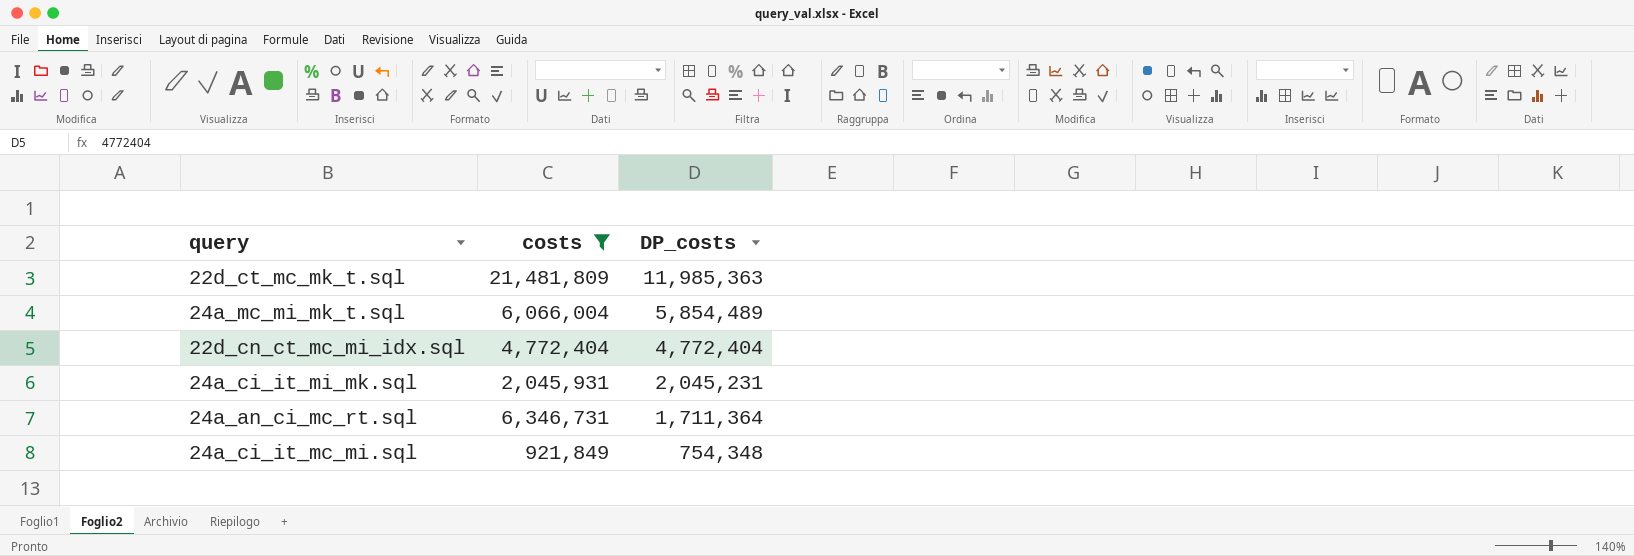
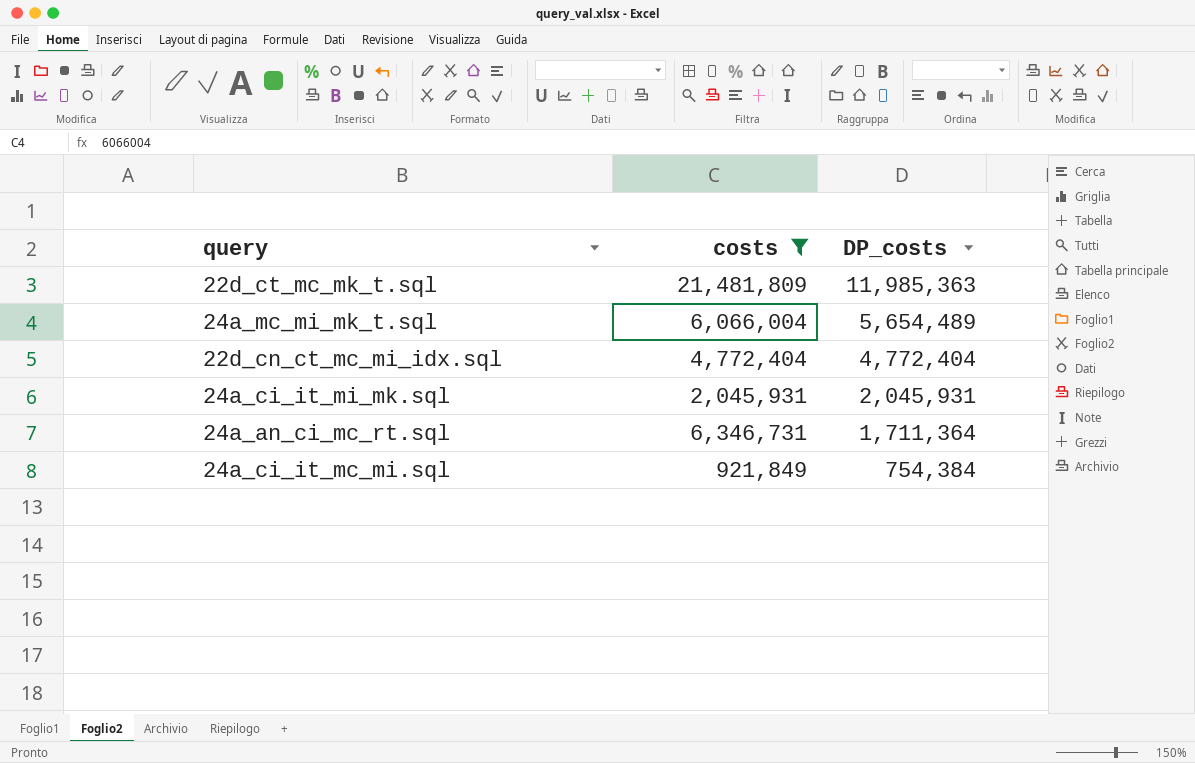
24a_mc_mi_mk_t.sql | DP_costs: 5,854,489 -> 5,654,489
24a_ci_it_mi_mk.sql | DP_costs: 2,045,231 -> 2,045,931
24a_ci_it_mc_mi.sql | DP_costs: 754,348 -> 754,384

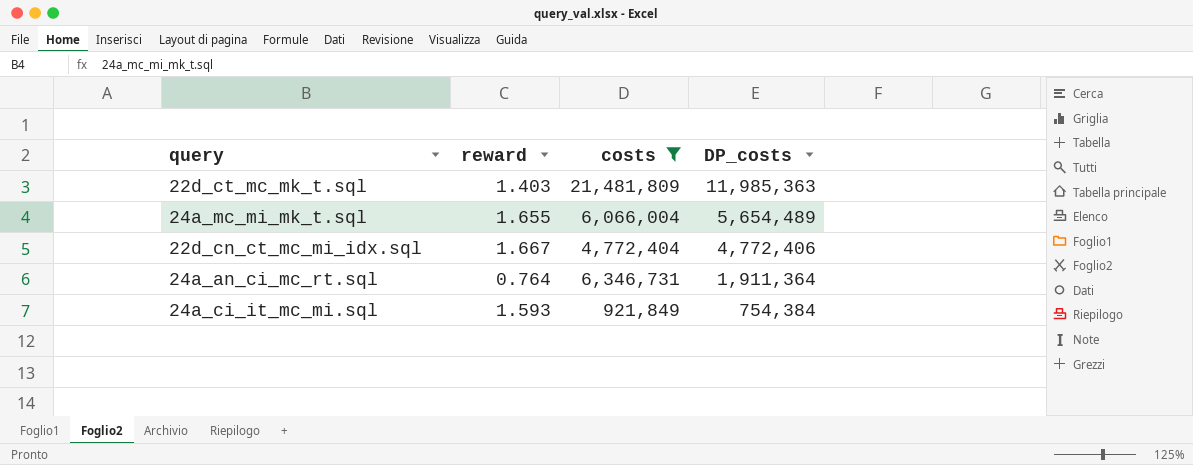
column reward | position: none -> 2
row 24a_ci_it_mi_mk.sql: 2,045,931 | 2,045,931 -> none
22d_cn_ct_mc_mi_idx.sql | DP_costs: 4,772,404 -> 4,772,406
24a_an_ci_mc_rt.sql | DP_costs: 1,711,364 -> 1,911,364

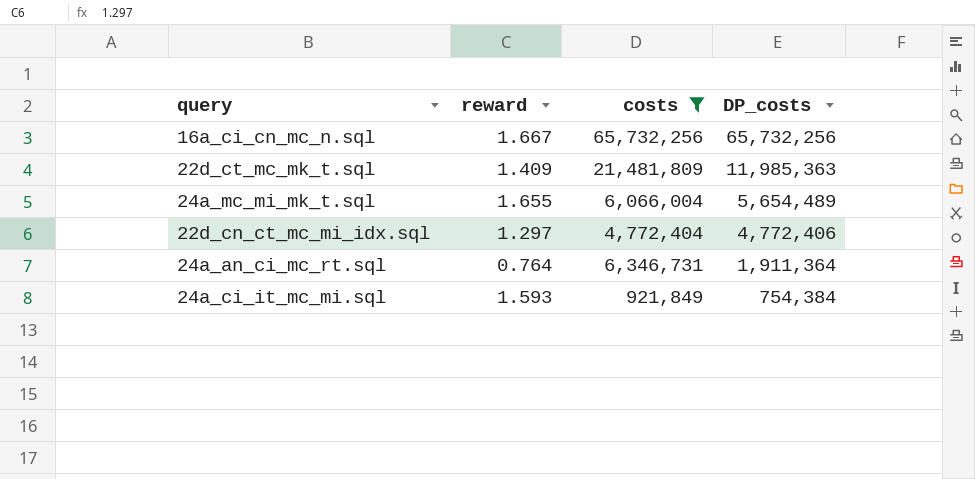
row 16a_ci_cn_mc_n.sql: none -> 1.667 | 65,732,256 | 65,732,256
22d_ct_mc_mk_t.sql | reward: 1.403 -> 1.409
22d_cn_ct_mc_mi_idx.sql | reward: 1.667 -> 1.297

